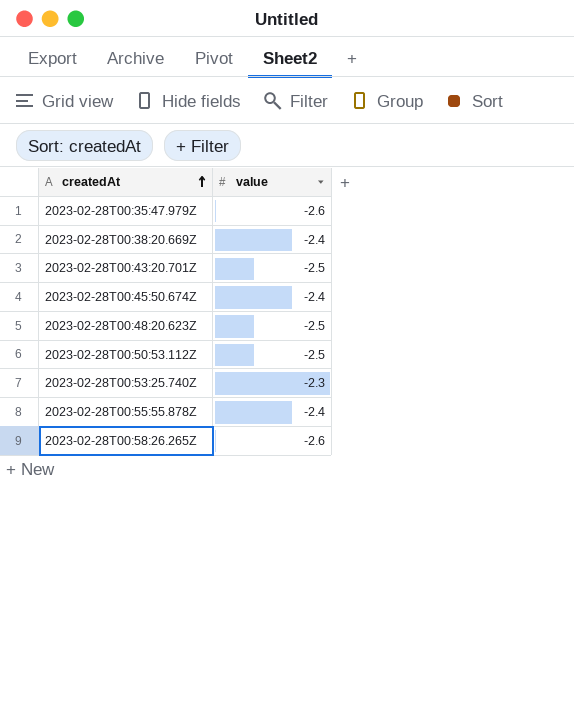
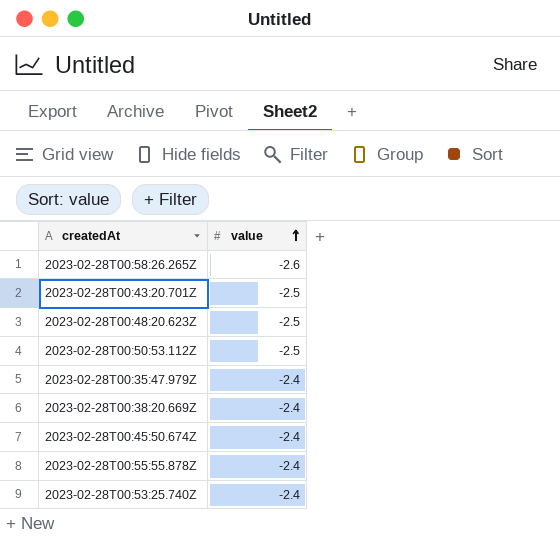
row order: createdAt ascending -> value ascending
2023-02-28T00:35:47.979Z | value: -2.6 -> -2.4
2023-02-28T00:53:25.740Z | value: -2.3 -> -2.4

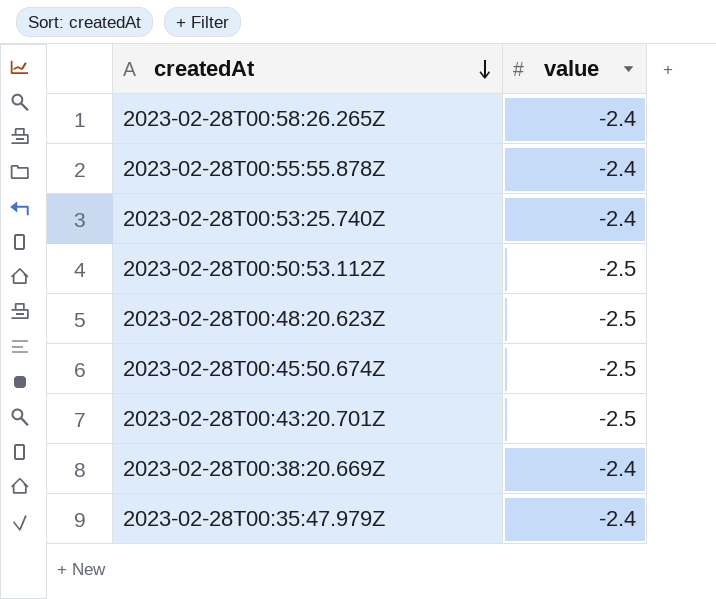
row order: value ascending -> createdAt descending
2023-02-28T00:58:26.265Z | value: -2.6 -> -2.4
2023-02-28T00:45:50.674Z | value: -2.4 -> -2.5

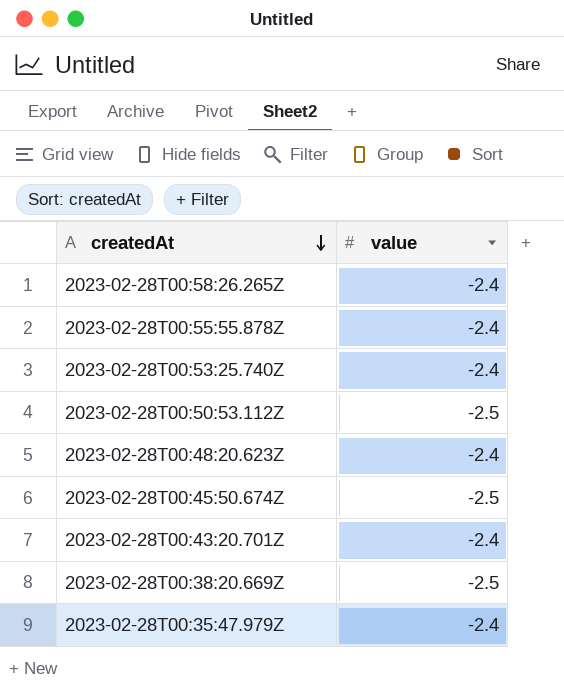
2023-02-28T00:48:20.623Z | value: -2.5 -> -2.4
2023-02-28T00:43:20.701Z | value: -2.5 -> -2.4
2023-02-28T00:38:20.669Z | value: -2.4 -> -2.5

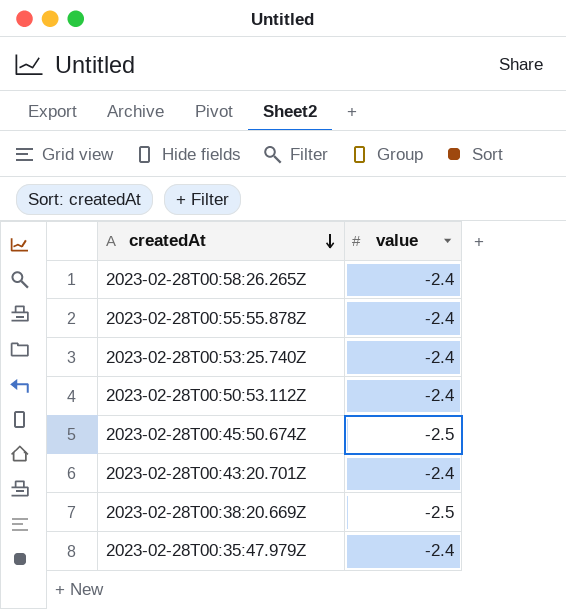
row 2023-02-28T00:48:20.623Z: -2.4 -> none
2023-02-28T00:50:53.112Z | value: -2.5 -> -2.4

